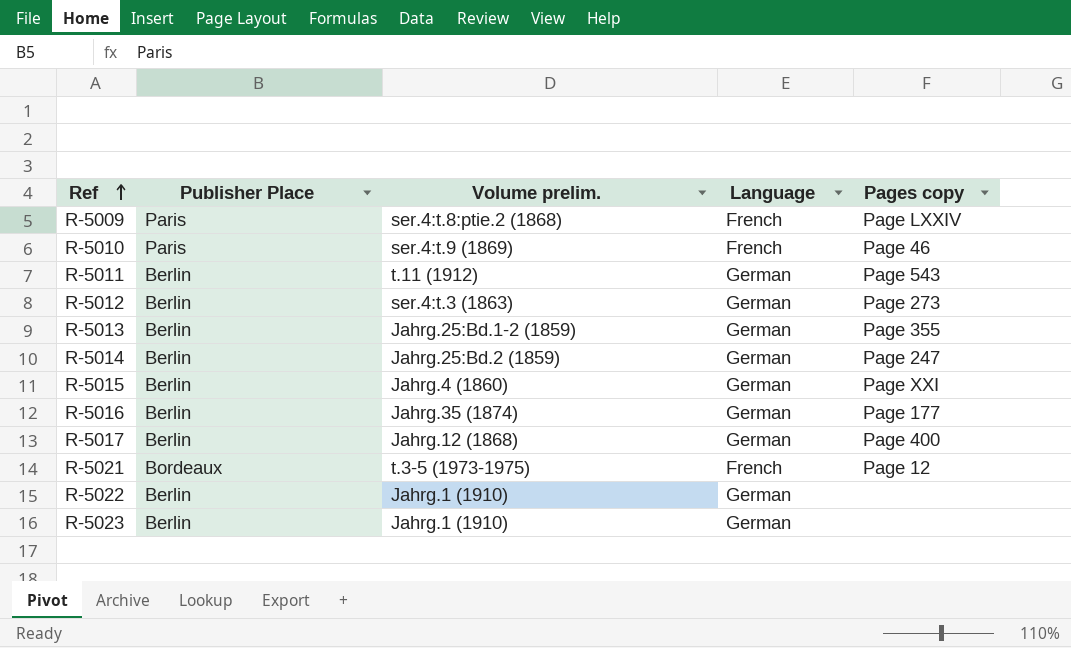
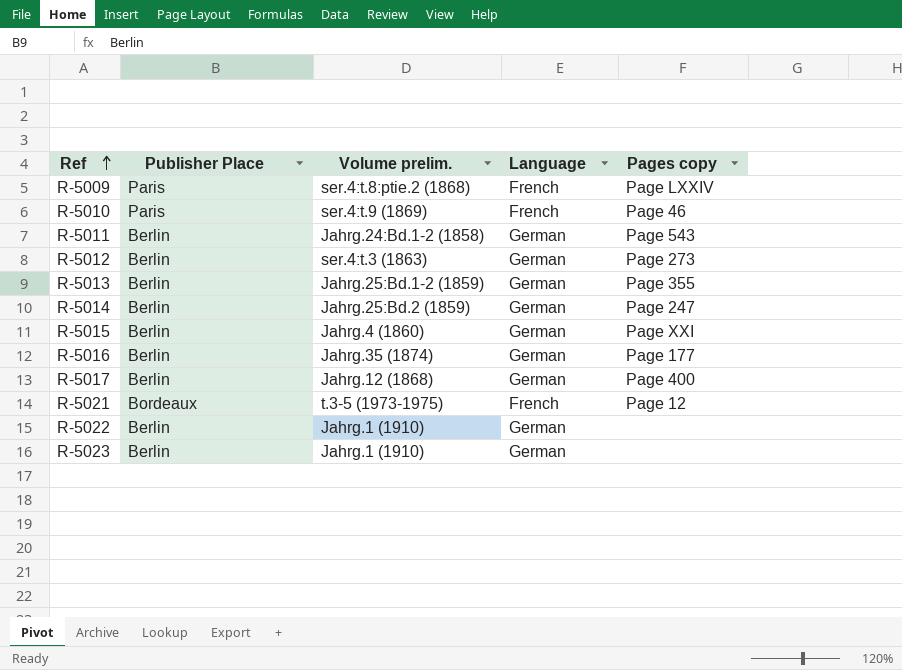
R-5011 | Volume prelim.: t.11 (1912) -> Jahrg.24:Bd.1-2 (1858)

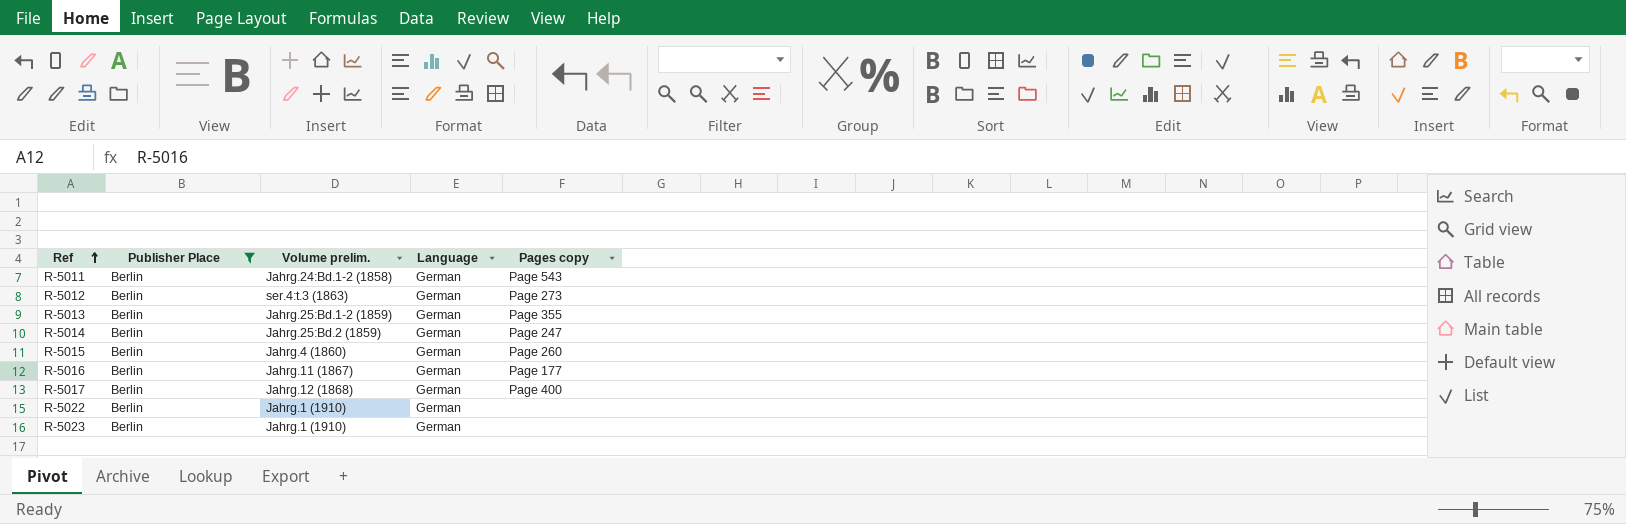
filter: none -> Publisher Place = Berlin
R-5015 | Pages copy: Page XXI -> Page 260
R-5016 | Volume prelim.: Jahrg.35 (1874) -> Jahrg.11 (1867)

